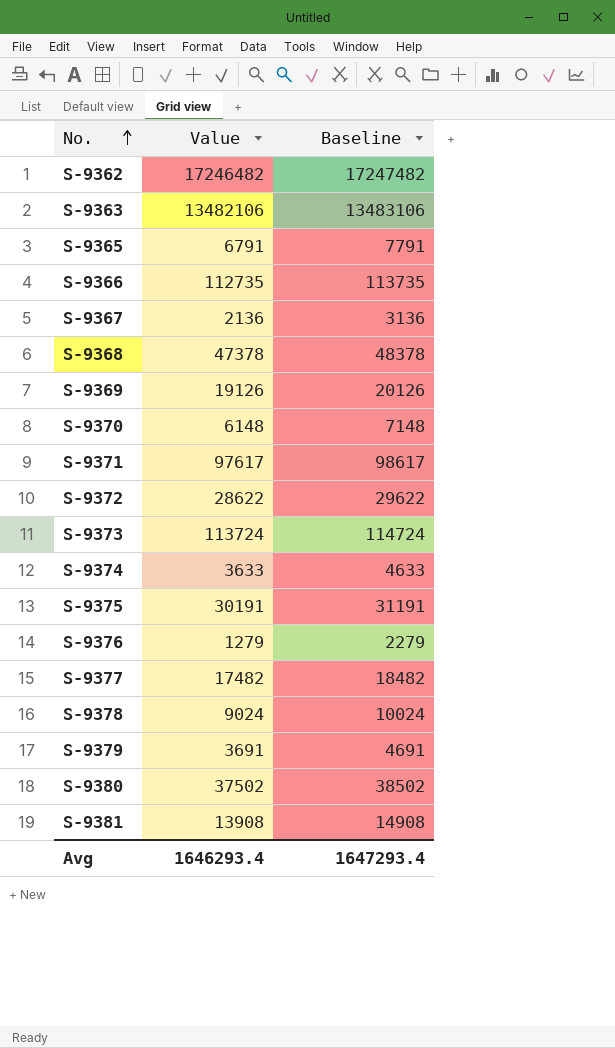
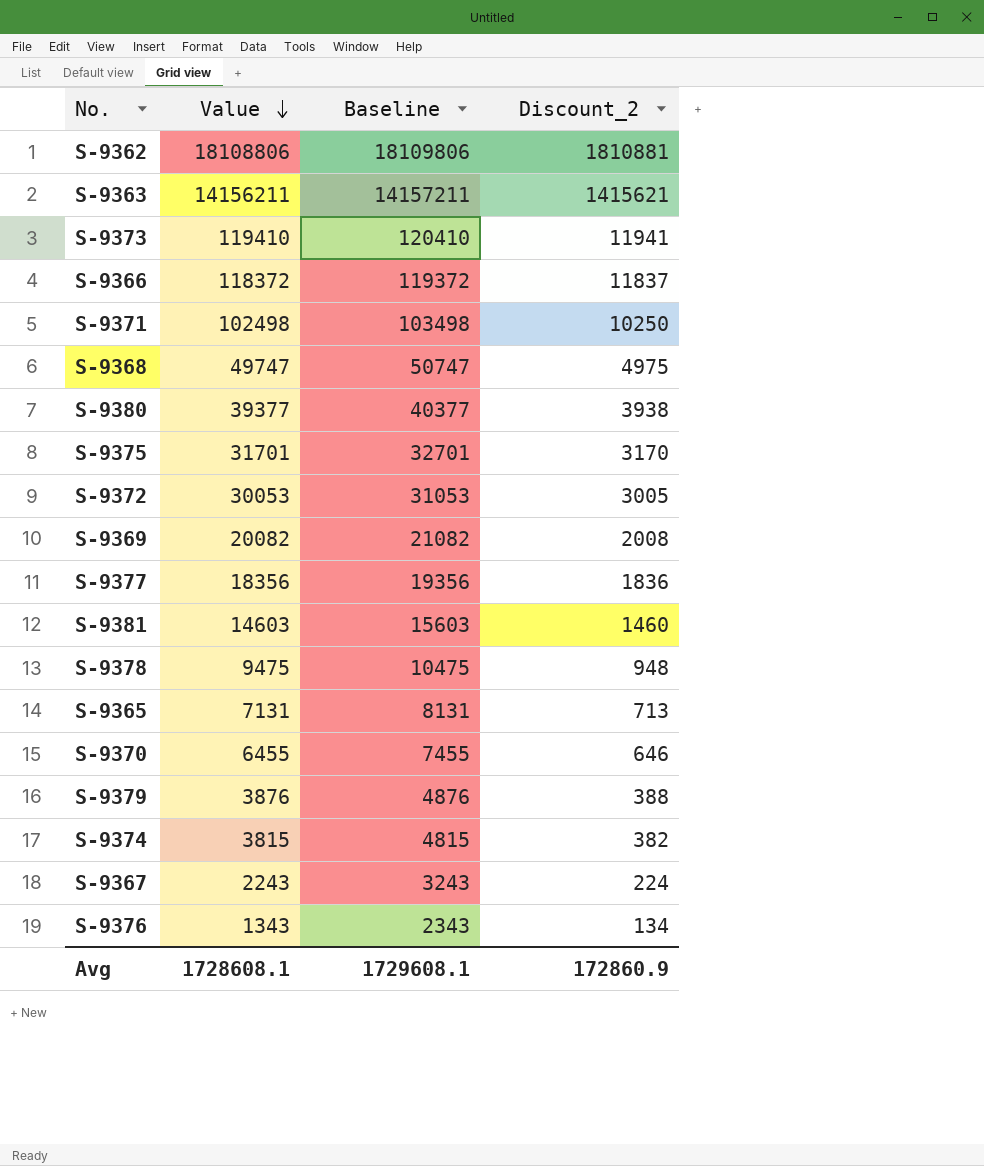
row order: No. ascending -> Value descending
column Discount_2 | formula: none -> [Value] * 0.1
S-9362 | Value: 17246482 -> 18108806
S-9362 | Baseline: 17247482 -> 18109806
S-9363 | Value: 13482106 -> 14156211
S-9363 | Baseline: 13483106 -> 14157211
S-9373 | Value: 113724 -> 119410
S-9373 | Baseline: 114724 -> 120410
S-9366 | Value: 112735 -> 118372
S-9366 | Baseline: 113735 -> 119372
S-9371 | Value: 97617 -> 102498
S-9371 | Baseline: 98617 -> 103498
S-9368 | Value: 47378 -> 49747
S-9368 | Baseline: 48378 -> 50747
S-9380 | Value: 37502 -> 39377
S-9380 | Baseline: 38502 -> 40377
S-9375 | Value: 30191 -> 31701
S-9375 | Baseline: 31191 -> 32701
S-9372 | Value: 28622 -> 30053
S-9372 | Baseline: 29622 -> 31053
S-9369 | Value: 19126 -> 20082
S-9369 | Baseline: 20126 -> 21082
S-9377 | Value: 17482 -> 18356
S-9377 | Baseline: 18482 -> 19356
S-9381 | Value: 13908 -> 14603
S-9381 | Baseline: 14908 -> 15603
S-9378 | Value: 9024 -> 9475
S-9378 | Baseline: 10024 -> 10475
S-9365 | Value: 6791 -> 7131
S-9365 | Baseline: 7791 -> 8131
S-9370 | Value: 6148 -> 6455
S-9370 | Baseline: 7148 -> 7455
S-9379 | Value: 3691 -> 3876
S-9379 | Baseline: 4691 -> 4876
S-9374 | Value: 3633 -> 3815
S-9374 | Baseline: 4633 -> 4815
S-9367 | Value: 2136 -> 2243
S-9367 | Baseline: 3136 -> 3243
S-9376 | Value: 1279 -> 1343
S-9376 | Baseline: 2279 -> 2343
Avg | Value: 1646293.4 -> 1728608.1
Avg | Baseline: 1647293.4 -> 1729608.1

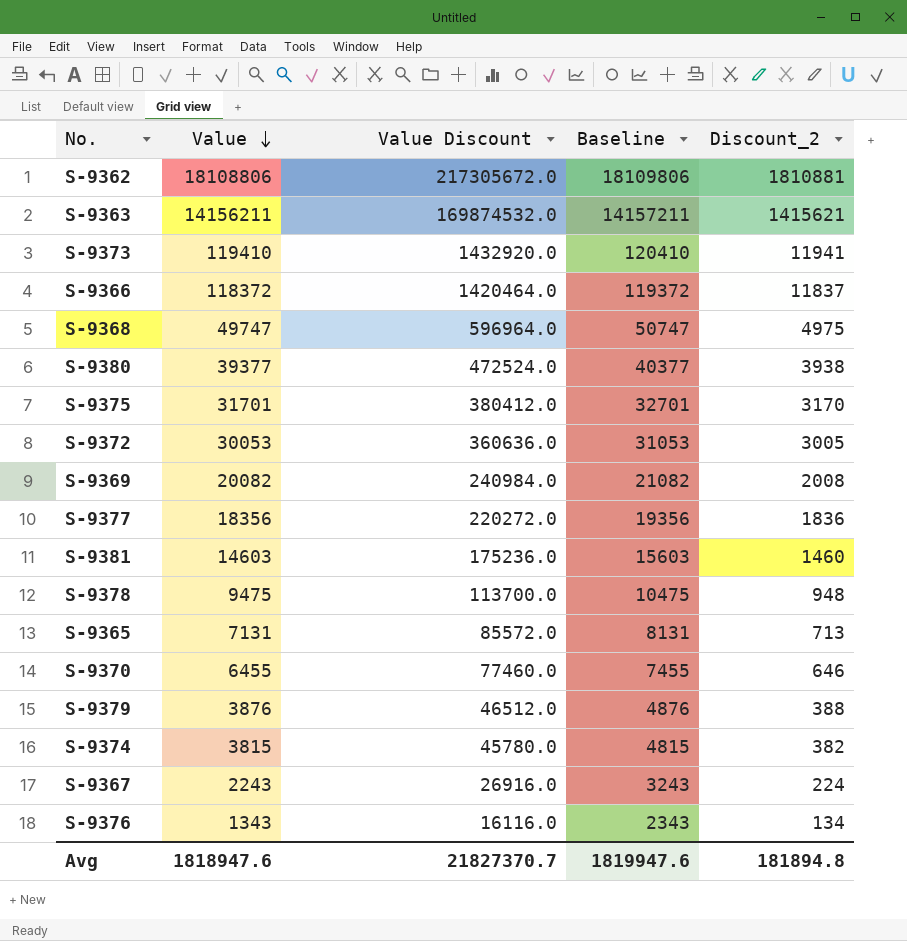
column Value Discount | formula: none -> [Value] * 12
row S-9371: 102498 | 103498 | 10250 -> none
Avg | Value: 1728608.1 -> 1818947.6
Avg | Baseline: 1729608.1 -> 1819947.6
Avg | Discount_2: 172860.9 -> 181894.8

